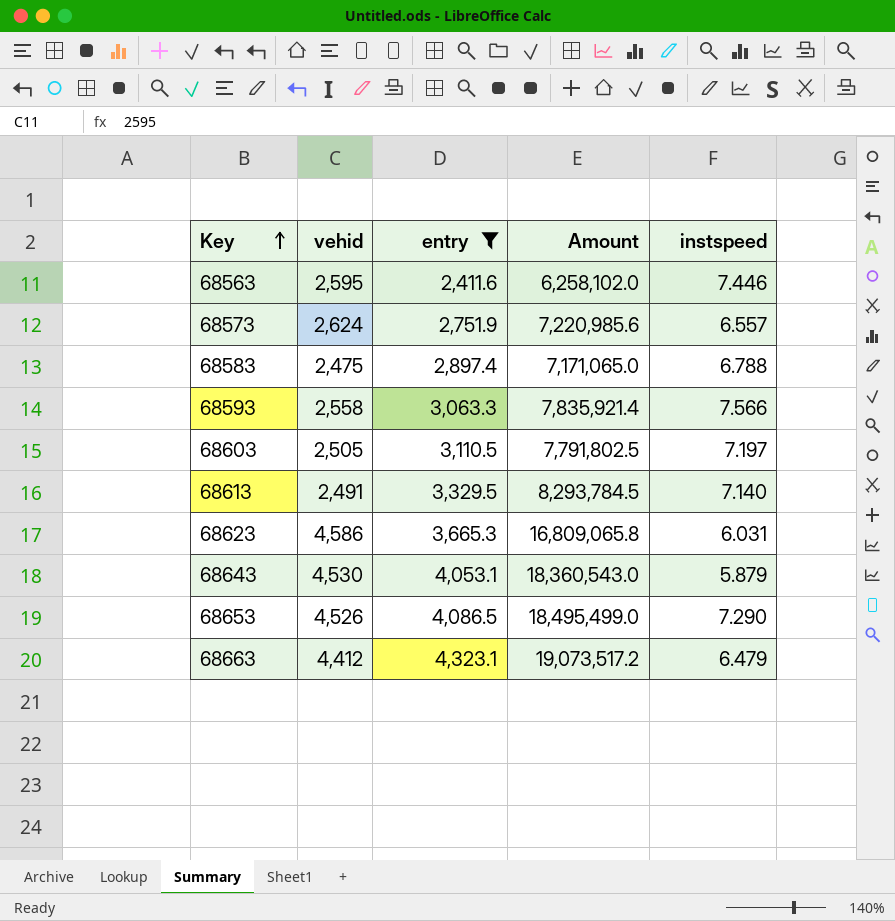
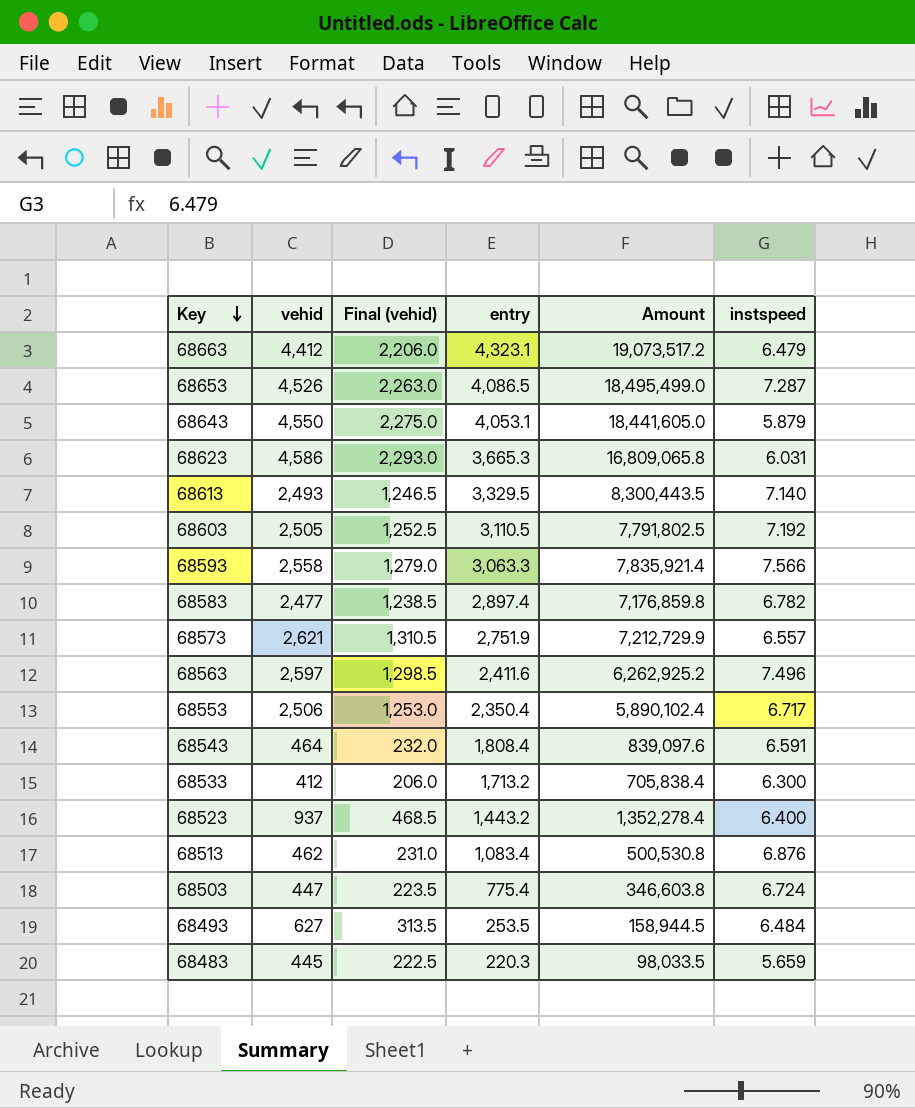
filter: entry >= 2,411.6 -> none
row order: Key ascending -> Key descending
column Final (vehid) | formula: none -> [vehid] * 0.5
68653 | instspeed: 7.290 -> 7.287
68643 | vehid: 4,530 -> 4,550
68643 | Amount: 18,360,543.0 -> 18,441,605.0
68613 | vehid: 2,491 -> 2,493
68613 | Amount: 8,293,784.5 -> 8,300,443.5
68603 | instspeed: 7.197 -> 7.192
68583 | vehid: 2,475 -> 2,477
68583 | Amount: 7,171,065.0 -> 7,176,859.8
68583 | instspeed: 6.788 -> 6.782
68573 | vehid: 2,624 -> 2,621
68573 | Amount: 7,220,985.6 -> 7,212,729.9
68563 | vehid: 2,595 -> 2,597
68563 | Amount: 6,258,102.0 -> 6,262,925.2
68563 | instspeed: 7.446 -> 7.496

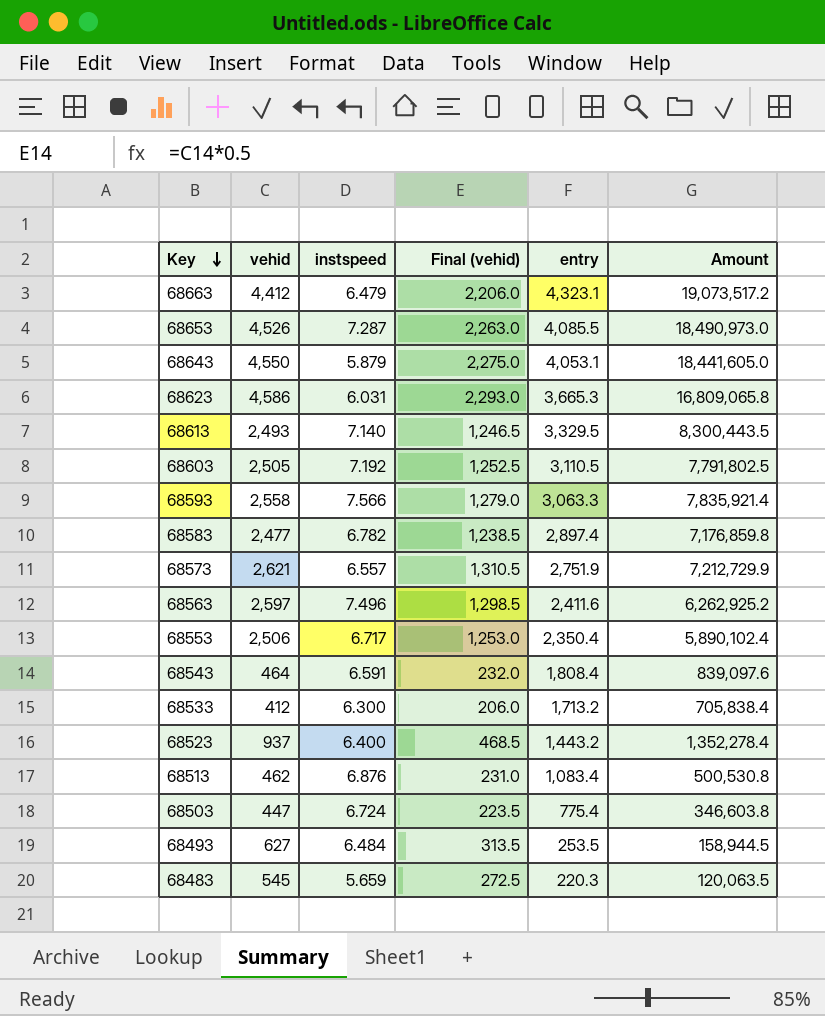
column instspeed | position: 6 -> 3
68653 | entry: 4,086.5 -> 4,085.5
68653 | Amount: 18,495,499.0 -> 18,490,973.0
68483 | vehid: 445 -> 545
68483 | Final (vehid): 222.5 -> 272.5
68483 | Amount: 98,033.5 -> 120,063.5

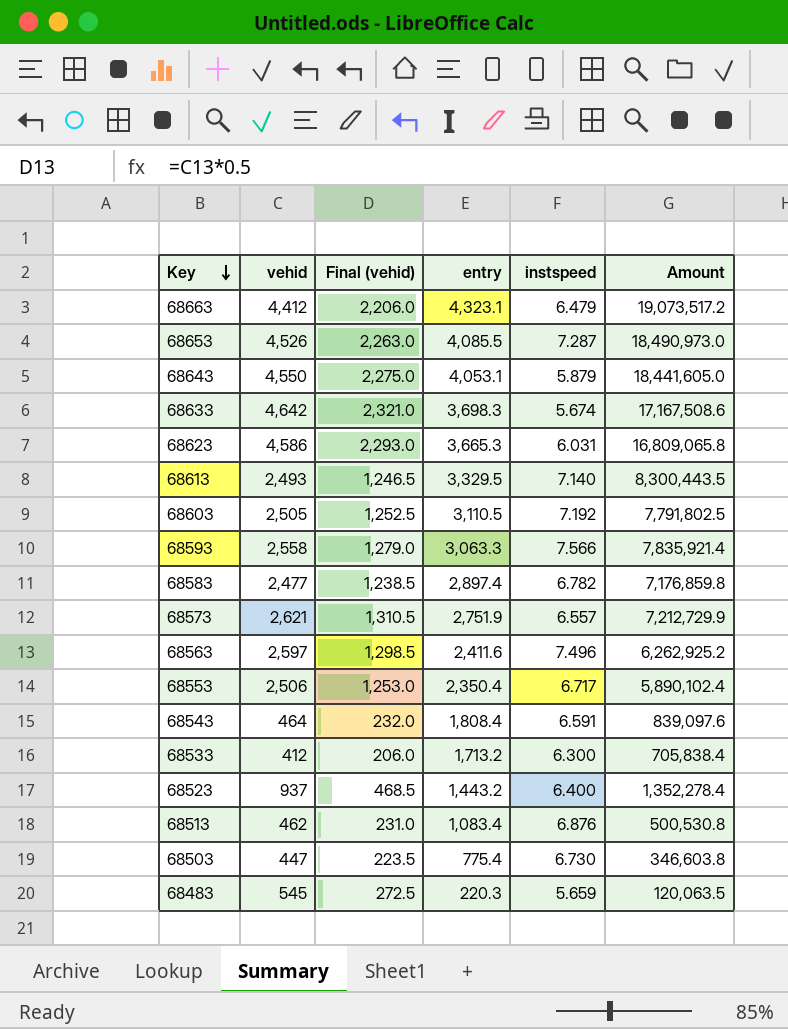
column instspeed | position: 3 -> 5
row 68493: 627 | 6.484 | 313.5 | 253.5 | 158,944.5 -> none
row 68633: none -> 4,642 | 2,321.0 | 3,698.3 | 5.674 | 17,167,508.6
68503 | instspeed: 6.724 -> 6.730

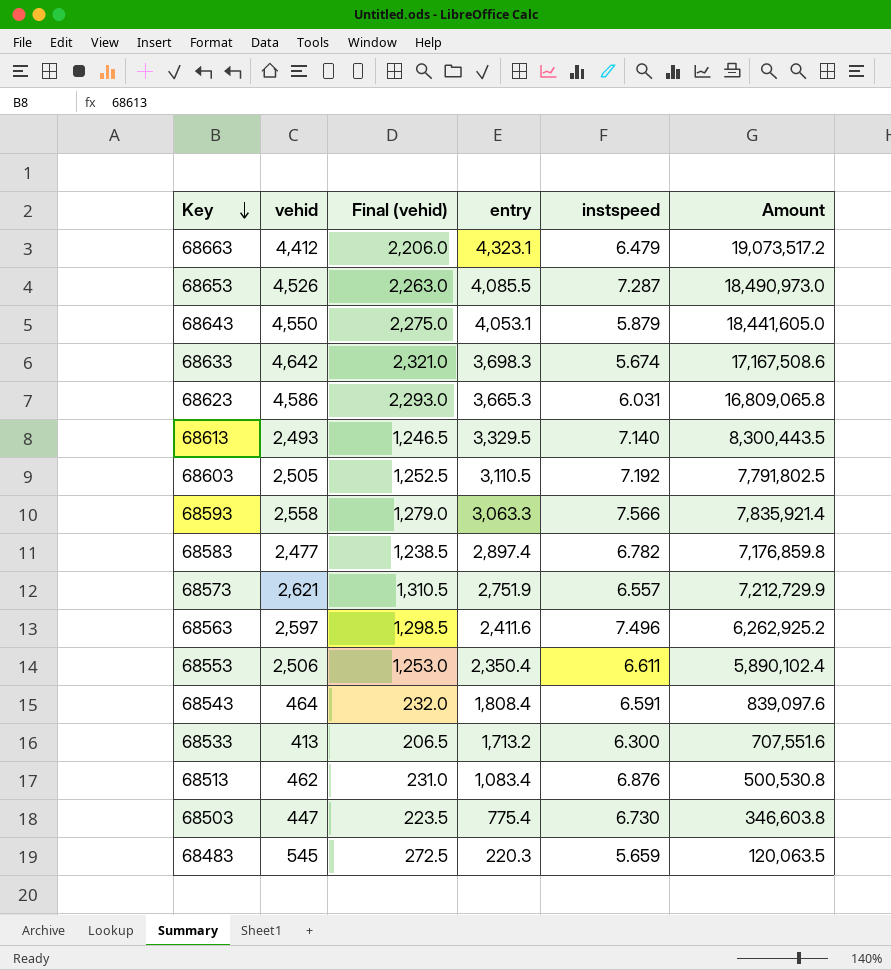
row 68523: 937 | 468.5 | 1,443.2 | 6.400 | 1,352,278.4 -> none
68553 | instspeed: 6.717 -> 6.611
68533 | vehid: 412 -> 413
68533 | Final (vehid): 206.0 -> 206.5
68533 | Amount: 705,838.4 -> 707,551.6

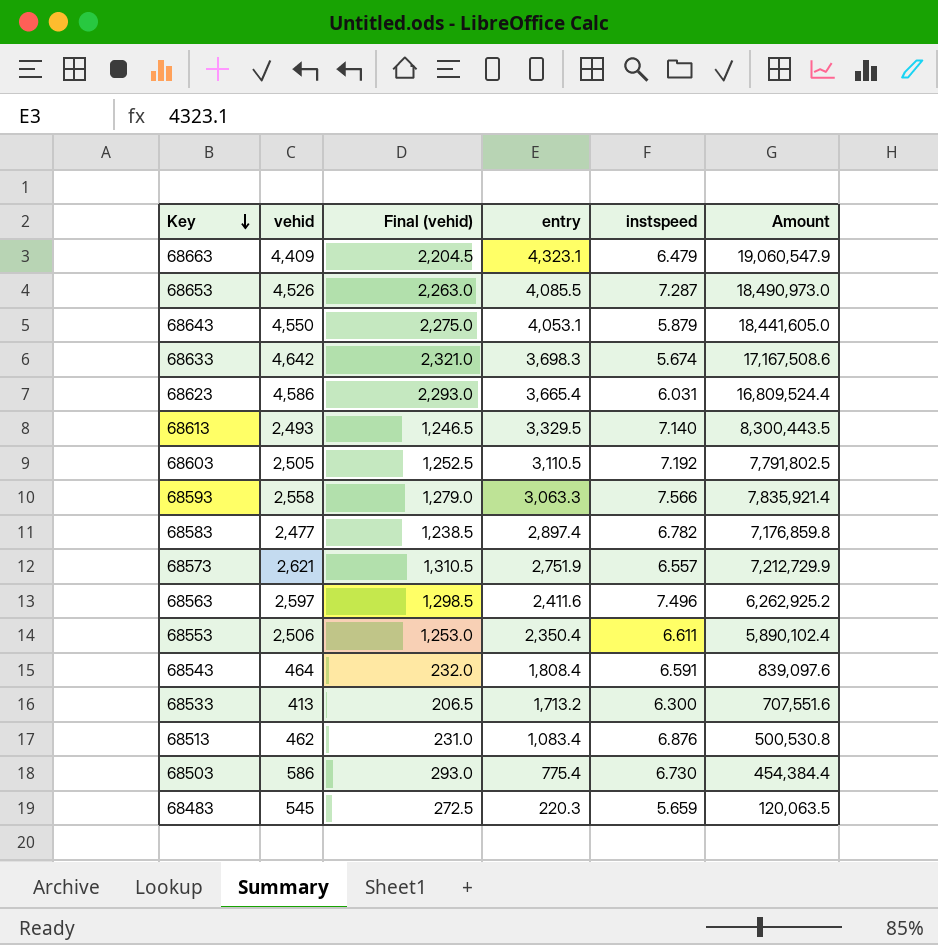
68663 | vehid: 4,412 -> 4,409
68663 | Final (vehid): 2,206.0 -> 2,204.5
68663 | Amount: 19,073,517.2 -> 19,060,547.9
68623 | entry: 3,665.3 -> 3,665.4
68623 | Amount: 16,809,065.8 -> 16,809,524.4
68503 | vehid: 447 -> 586
68503 | Final (vehid): 223.5 -> 293.0
68503 | Amount: 346,603.8 -> 454,384.4

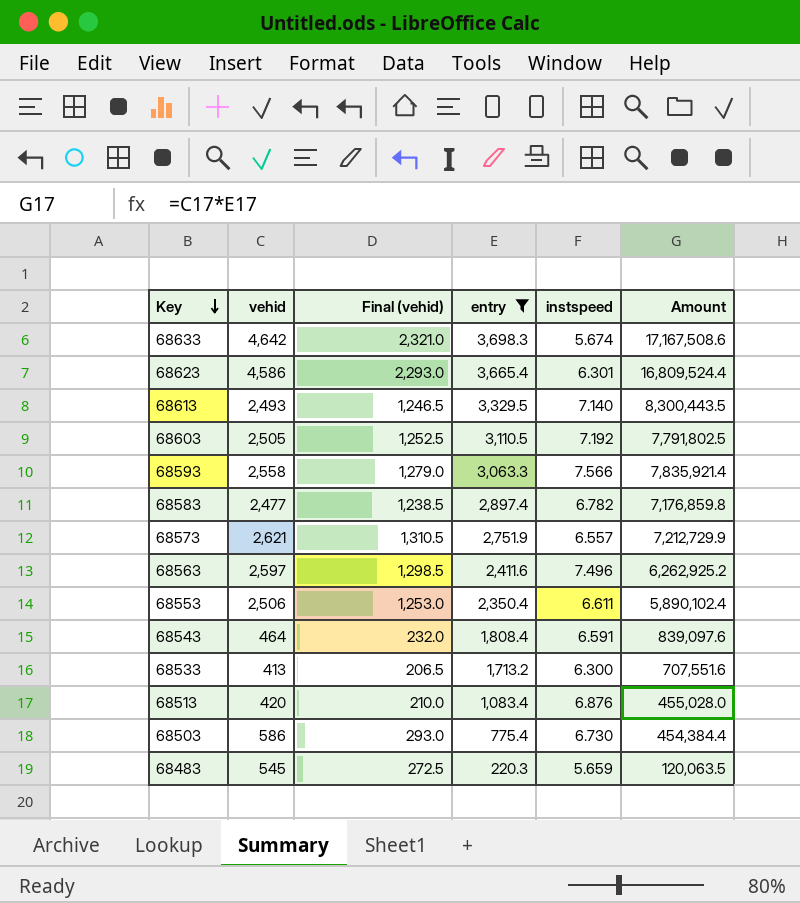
filter: none -> entry <= 3,698.3
68623 | instspeed: 6.031 -> 6.301
68513 | vehid: 462 -> 420
68513 | Final (vehid): 231.0 -> 210.0
68513 | Amount: 500,530.8 -> 455,028.0

